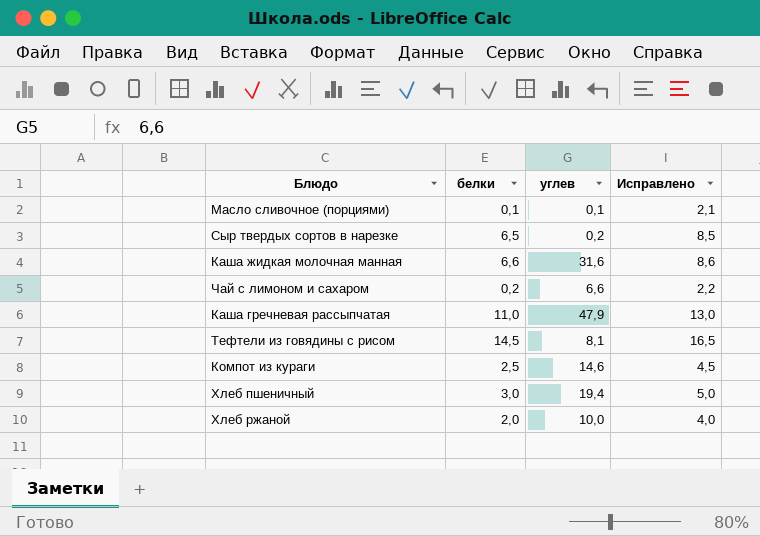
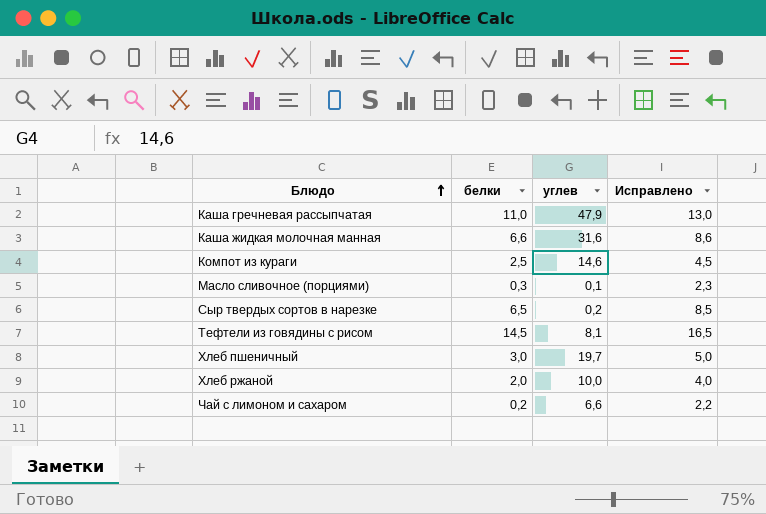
row order: none -> Блюдо ascending
Масло сливочное (порциями) | белки: 0,1 -> 0,3
Масло сливочное (порциями) | Исправлено: 2,1 -> 2,3
Хлеб пшеничный | углев: 19,4 -> 19,7

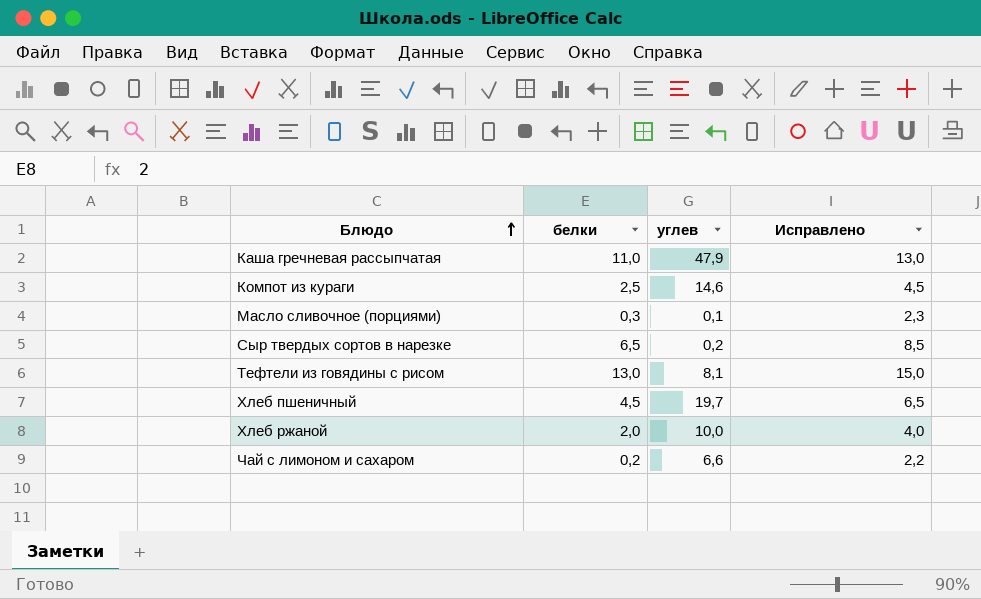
row Каша жидкая молочная манная: 6,6 | 31,6 | 8,6 -> none
Тефтели из говядины с рисом | белки: 14,5 -> 13,0
Тефтели из говядины с рисом | Исправлено: 16,5 -> 15,0
Хлеб пшеничный | белки: 3,0 -> 4,5
Хлеб пшеничный | Исправлено: 5,0 -> 6,5

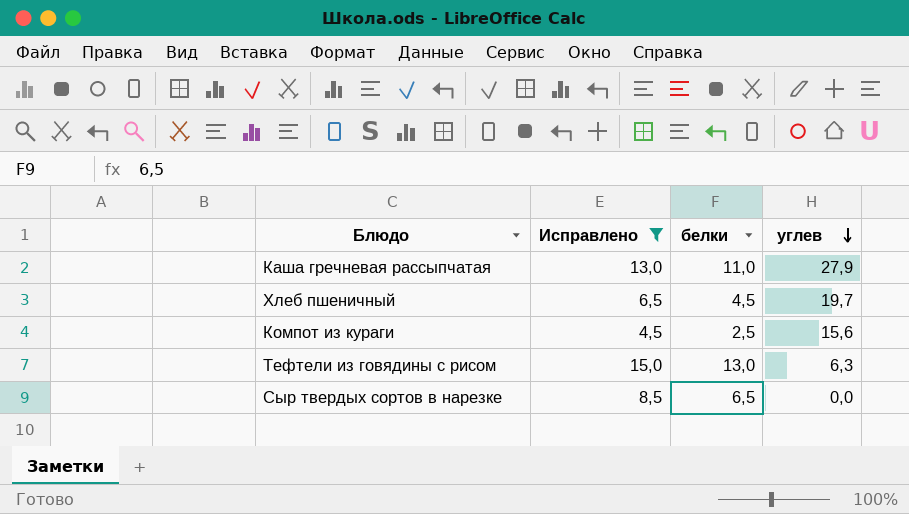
filter: none -> Исправлено >= 4,5
row order: Блюдо ascending -> углев descending
column Исправлено | position: 4 -> 2
Каша гречневая рассыпчатая | углев: 47,9 -> 27,9
Компот из кураги | углев: 14,6 -> 15,6
Тефтели из говядины с рисом | углев: 8,1 -> 6,3
Сыр твердых сортов в нарезке | углев: 0,2 -> 0,0

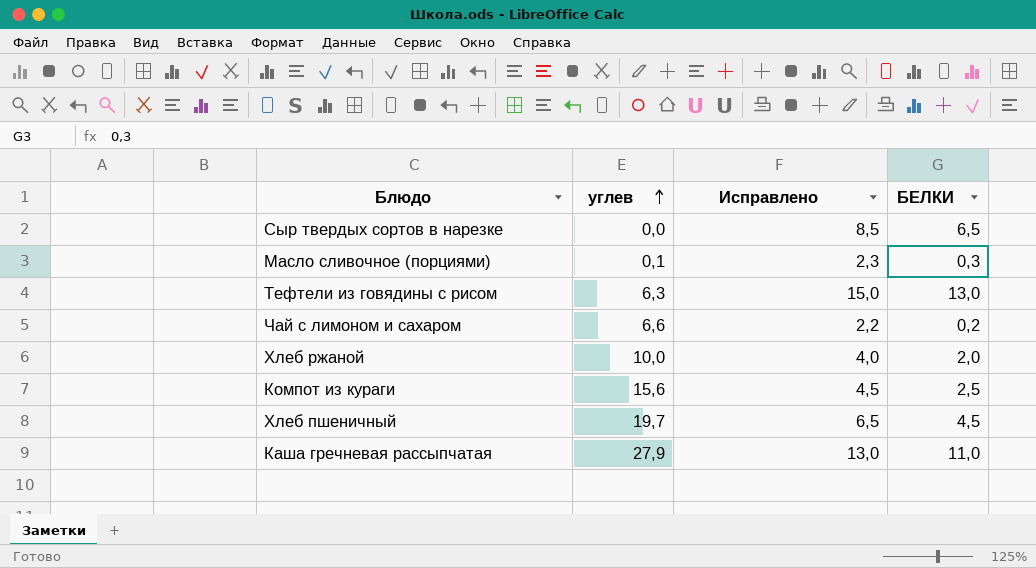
filter: Исправлено >= 4,5 -> none
row order: углев descending -> углев ascending
column углев | position: 4 -> 2
column name: белки -> БЕЛКИ

